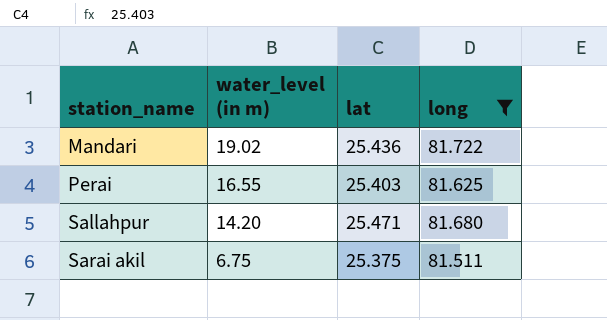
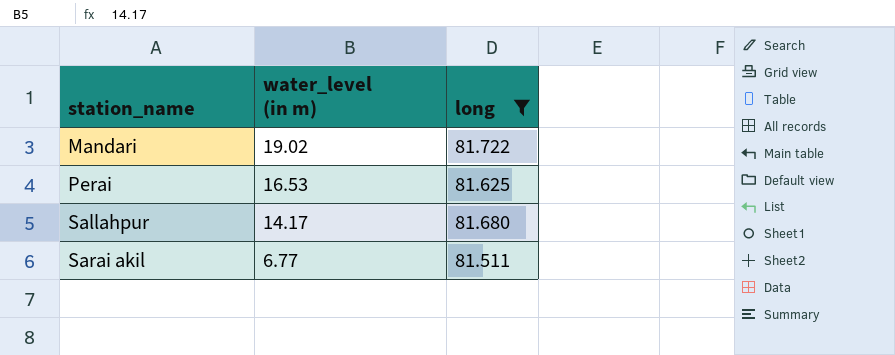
column lat | position: 3 -> none
Perai | water_level (in m): 16.55 -> 16.53
Sallahpur | water_level (in m): 14.20 -> 14.17
Sarai akil | water_level (in m): 6.75 -> 6.77

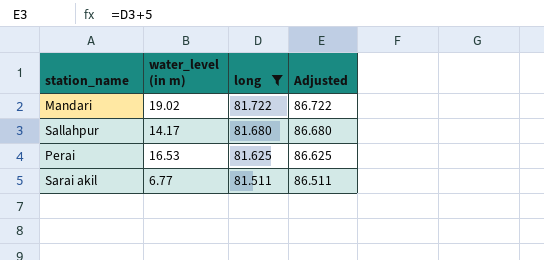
row order: station_name ascending -> long descending
column Adjusted | formula: none -> [long] + 5

